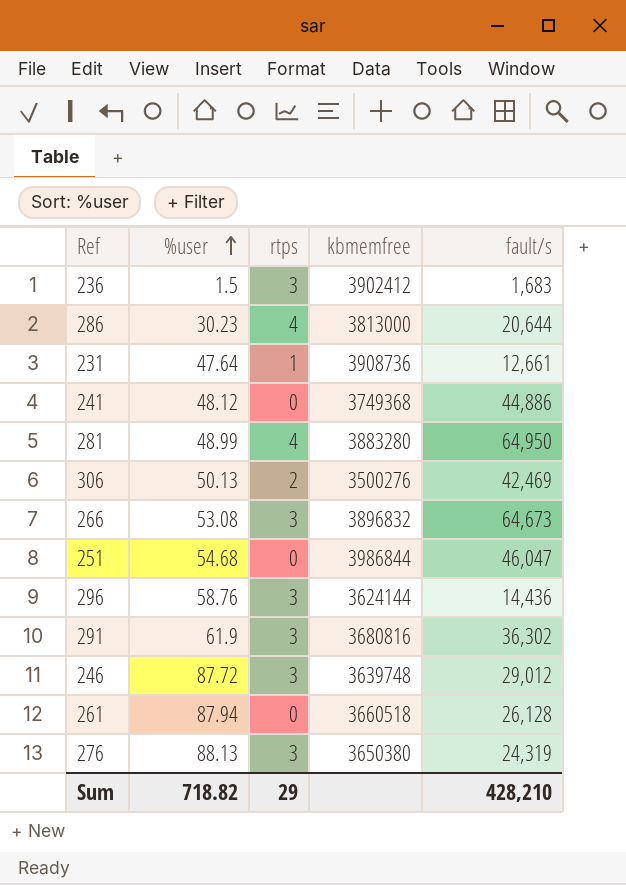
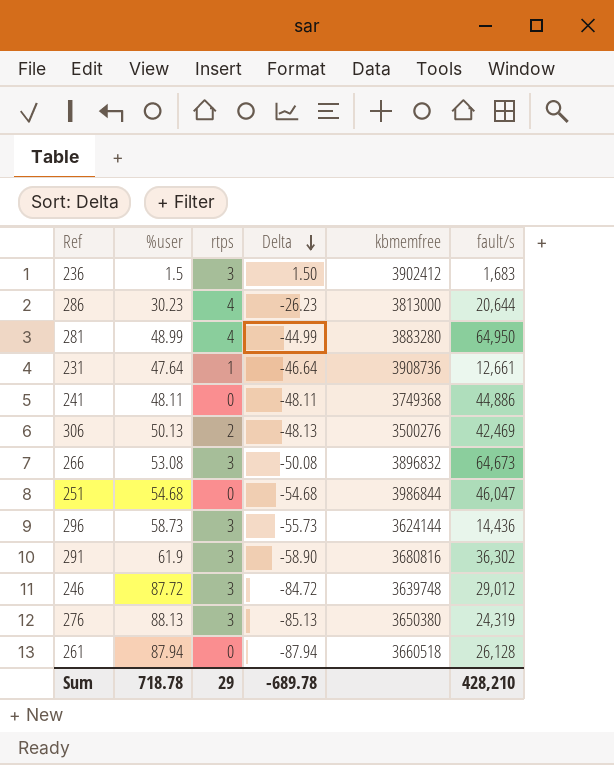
row order: %user ascending -> Delta descending
column Delta | formula: none -> [rtps] - [%user]
241 | %user: 48.12 -> 48.11
296 | %user: 58.76 -> 58.73
Sum | %user: 718.82 -> 718.78

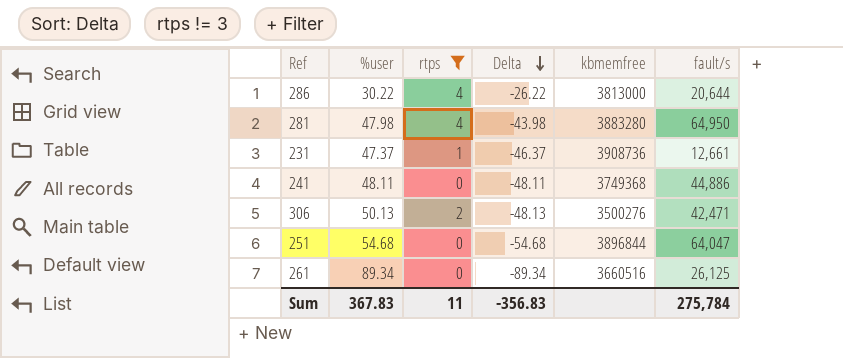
filter: none -> rtps != 3
286 | %user: 30.23 -> 30.22
286 | Delta: -26.23 -> -26.22
281 | %user: 48.99 -> 47.98
281 | Delta: -44.99 -> -43.98
231 | %user: 47.64 -> 47.37
231 | Delta: -46.64 -> -46.37
306 | fault/s: 42,469 -> 42,471
251 | kbmemfree: 3986844 -> 3896844
251 | fault/s: 46,047 -> 64,047
261 | %user: 87.94 -> 89.34
261 | Delta: -87.94 -> -89.34
261 | kbmemfree: 3660518 -> 3660516
261 | fault/s: 26,128 -> 26,125
Sum | %user: 718.78 -> 367.83
Sum | rtps: 29 -> 11
Sum | Delta: -689.78 -> -356.83
Sum | fault/s: 428,210 -> 275,784

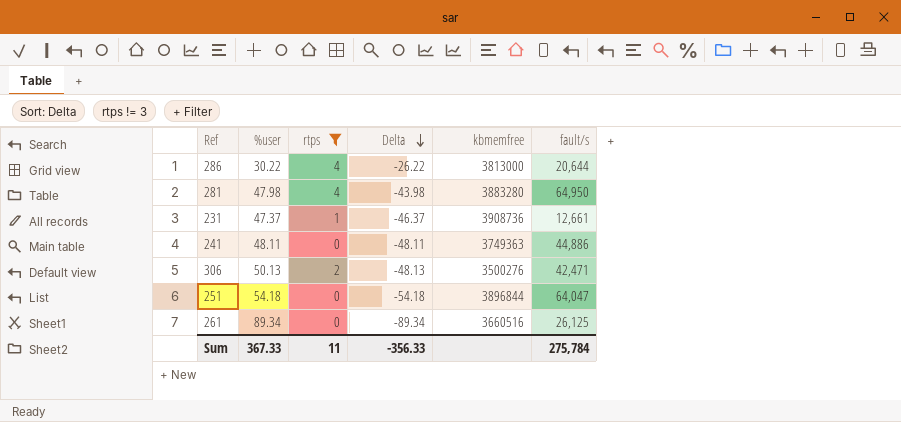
241 | kbmemfree: 3749368 -> 3749363
251 | %user: 54.68 -> 54.18
251 | Delta: -54.68 -> -54.18
Sum | %user: 367.83 -> 367.33
Sum | Delta: -356.83 -> -356.33

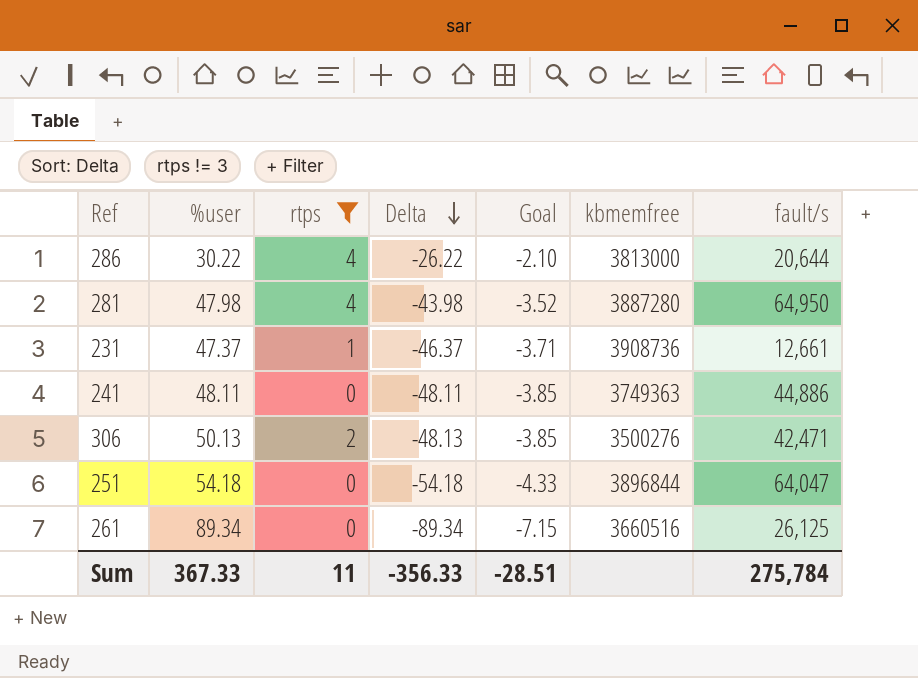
column Goal | formula: none -> [Delta] * 0.08
281 | kbmemfree: 3883280 -> 3887280

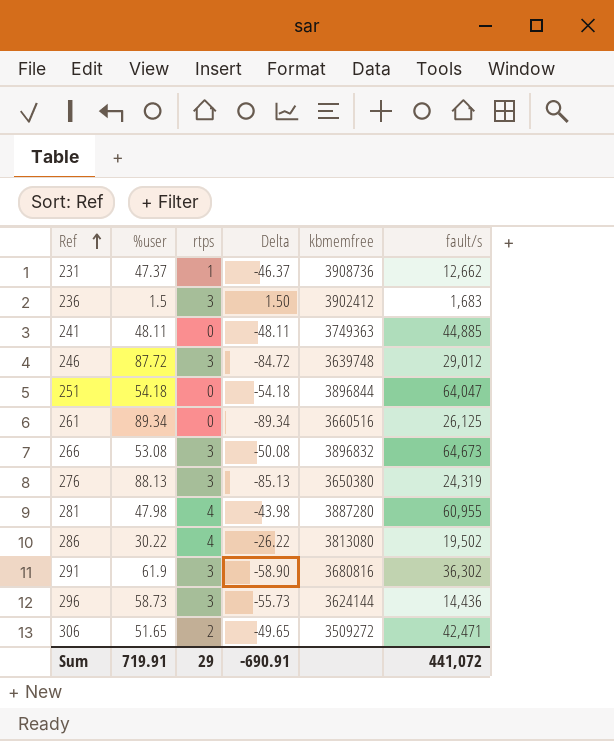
filter: rtps != 3 -> none
row order: Delta descending -> Ref ascending
column Goal | formula: [Delta] * 0.08 -> none
231 | fault/s: 12,661 -> 12,662
241 | fault/s: 44,886 -> 44,885
281 | fault/s: 64,950 -> 60,955
286 | kbmemfree: 3813000 -> 3813080
286 | fault/s: 20,644 -> 19,502
306 | %user: 50.13 -> 51.65
306 | Delta: -48.13 -> -49.65
306 | kbmemfree: 3500276 -> 3509272
Sum | %user: 367.33 -> 719.91
Sum | rtps: 11 -> 29
Sum | Delta: -356.33 -> -690.91
Sum | fault/s: 275,784 -> 441,072

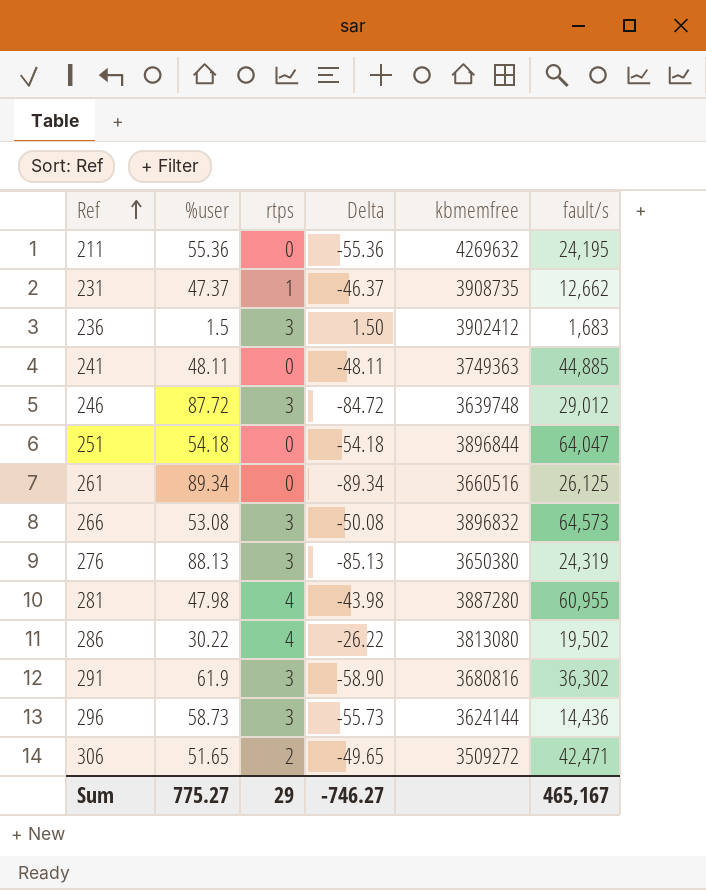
row 211: none -> 55.36 | 0 | -55.36 | 4269632 | 24,195
231 | kbmemfree: 3908736 -> 3908735
266 | fault/s: 64,673 -> 64,573
Sum | %user: 719.91 -> 775.27
Sum | Delta: -690.91 -> -746.27
Sum | fault/s: 441,072 -> 465,167

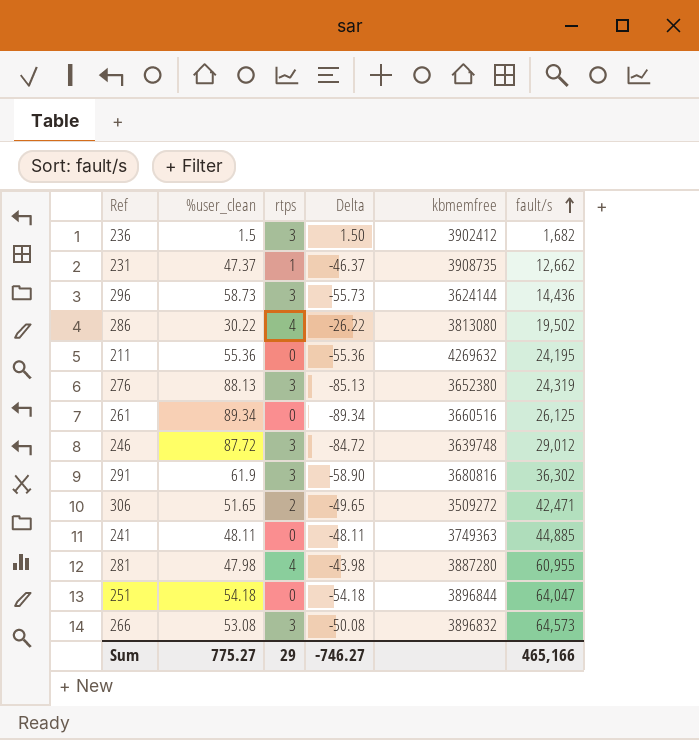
row order: Ref ascending -> fault/s ascending
column name: %user -> %user_clean
236 | fault/s: 1,683 -> 1,682
276 | kbmemfree: 3650380 -> 3652380
Sum | fault/s: 465,167 -> 465,166

